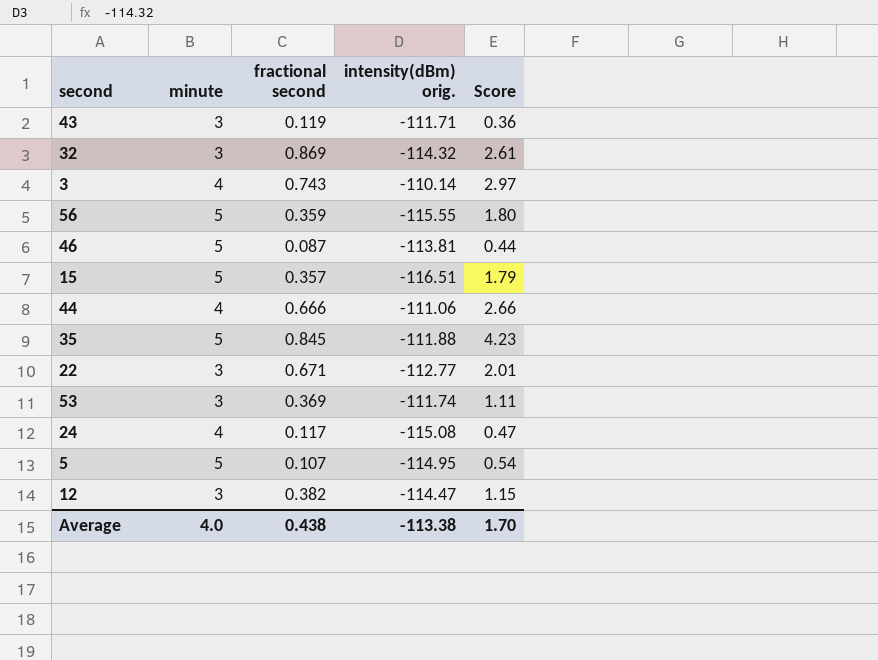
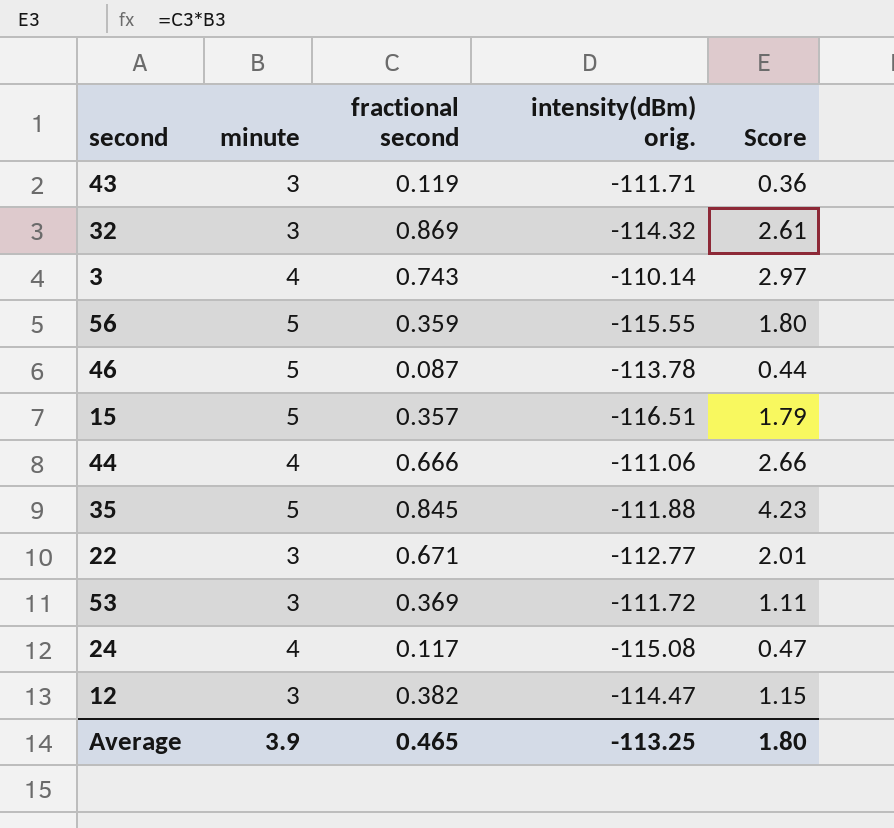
row 5: 5 | 0.107 | -114.95 | 0.54 -> none
46 | intensity(dBm) orig.: -113.81 -> -113.78
53 | intensity(dBm) orig.: -111.74 -> -111.72
Average | minute: 4.0 -> 3.9
Average | fractional second: 0.438 -> 0.465
Average | intensity(dBm) orig.: -113.38 -> -113.25
Average | Score: 1.70 -> 1.80

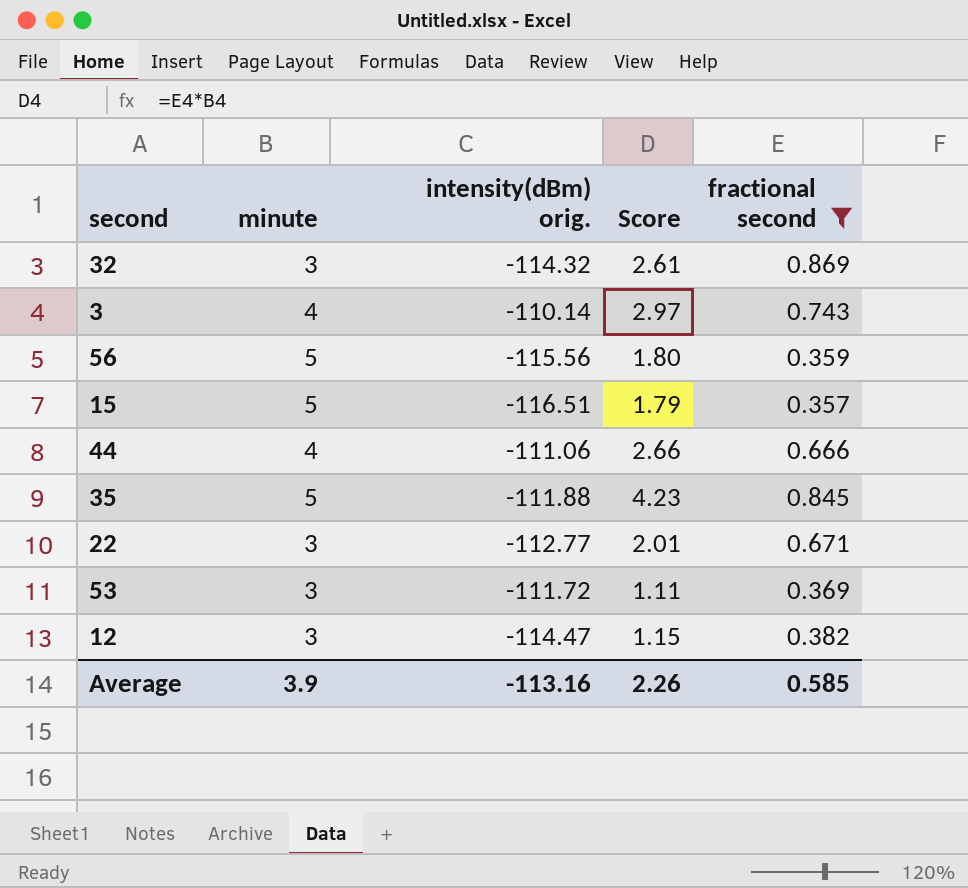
filter: none -> fractional second >= 0.357
column fractional second | position: 3 -> 5
56 | intensity(dBm) orig.: -115.55 -> -115.56
Average | intensity(dBm) orig.: -113.25 -> -113.16
Average | Score: 1.80 -> 2.26
Average | fractional second: 0.465 -> 0.585

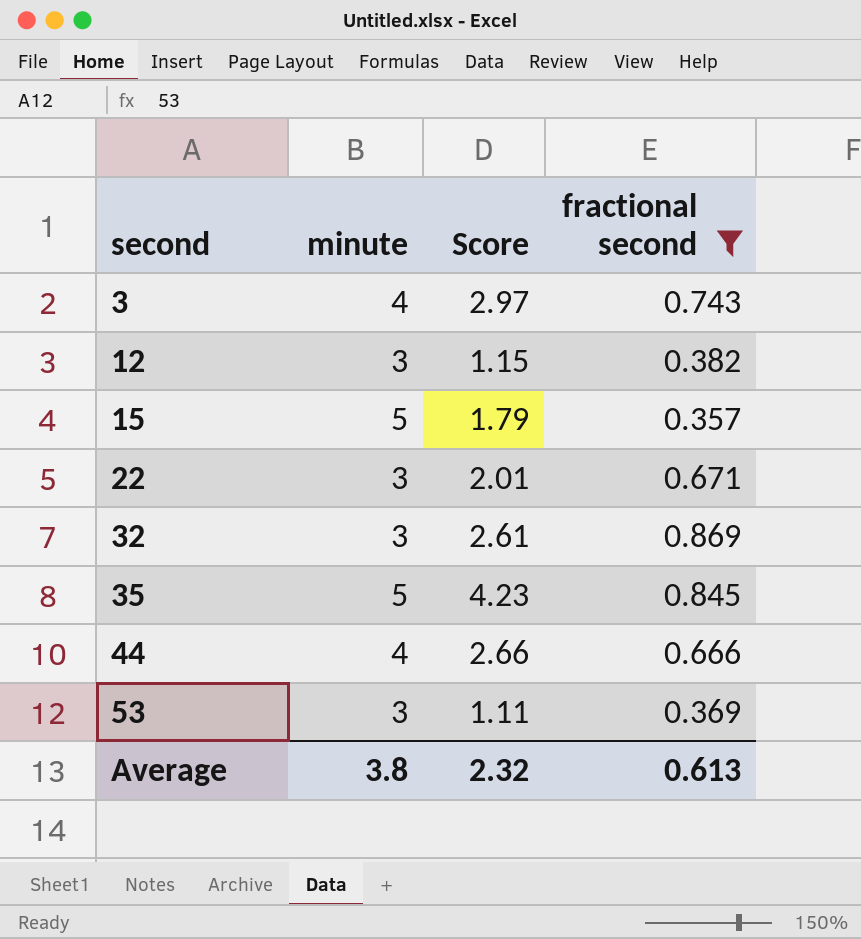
row order: none -> second ascending
column intensity(dBm) orig. | position: 3 -> none
row 56: 5 | -115.56 | 1.80 | 0.359 -> none
Average | minute: 3.9 -> 3.8
Average | Score: 2.26 -> 2.32
Average | fractional second: 0.585 -> 0.613

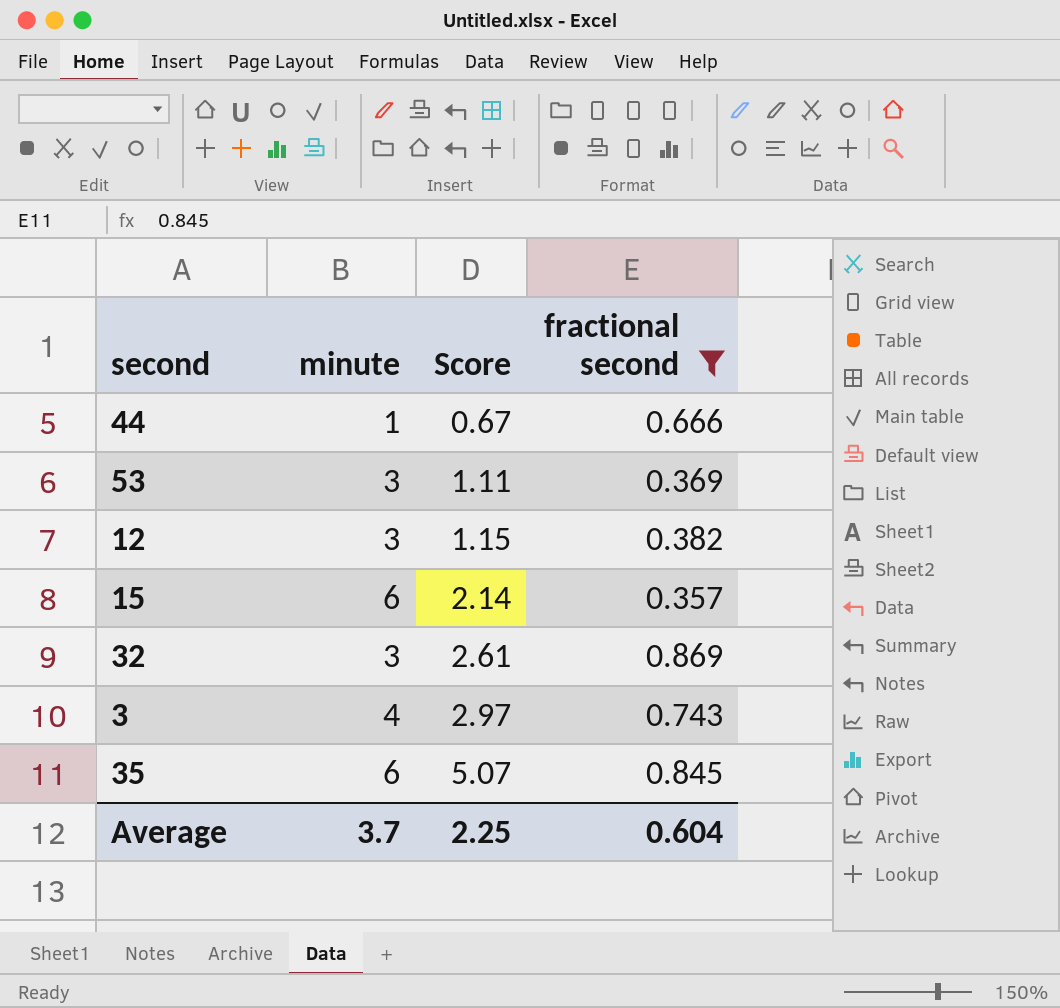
row order: second ascending -> Score ascending
row 22: 3 | 2.01 | 0.671 -> none
44 | minute: 4 -> 1
44 | Score: 2.66 -> 0.67
15 | minute: 5 -> 6
15 | Score: 1.79 -> 2.14
35 | minute: 5 -> 6
35 | Score: 4.23 -> 5.07
Average | minute: 3.8 -> 3.7
Average | Score: 2.32 -> 2.25
Average | fractional second: 0.613 -> 0.604

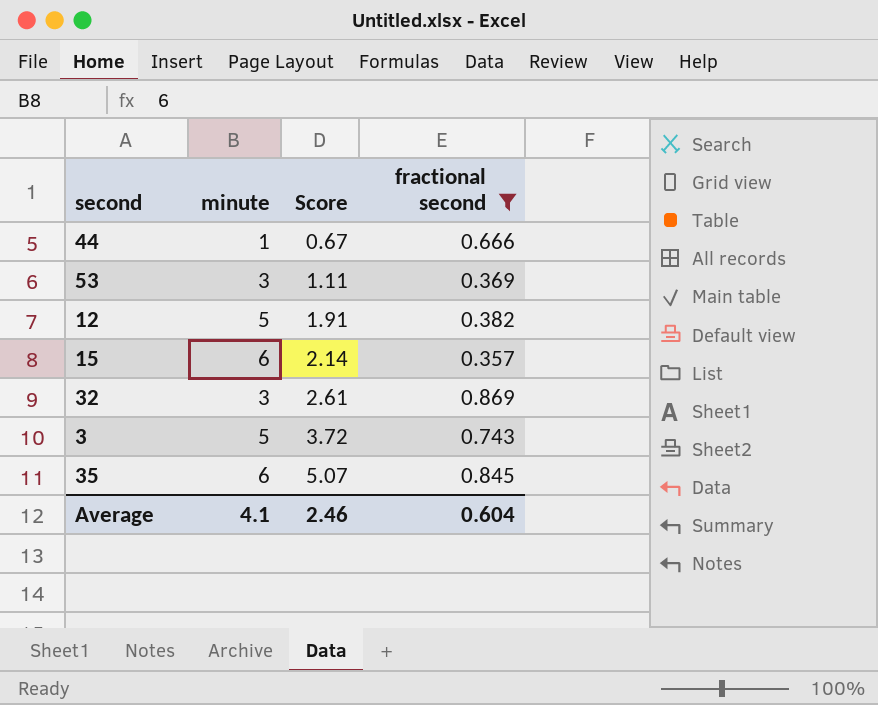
12 | minute: 3 -> 5
12 | Score: 1.15 -> 1.91
3 | minute: 4 -> 5
3 | Score: 2.97 -> 3.72
Average | minute: 3.7 -> 4.1
Average | Score: 2.25 -> 2.46

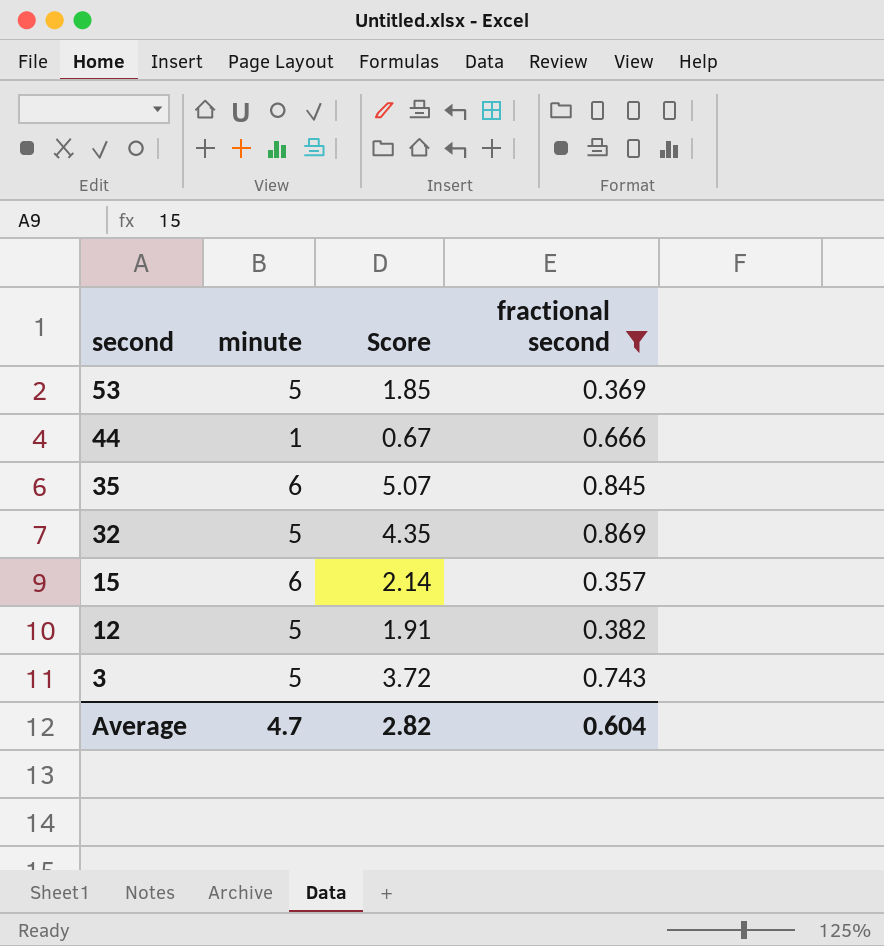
row order: Score ascending -> second descending
53 | minute: 3 -> 5
53 | Score: 1.11 -> 1.85
32 | minute: 3 -> 5
32 | Score: 2.61 -> 4.35
Average | minute: 4.1 -> 4.7
Average | Score: 2.46 -> 2.82

